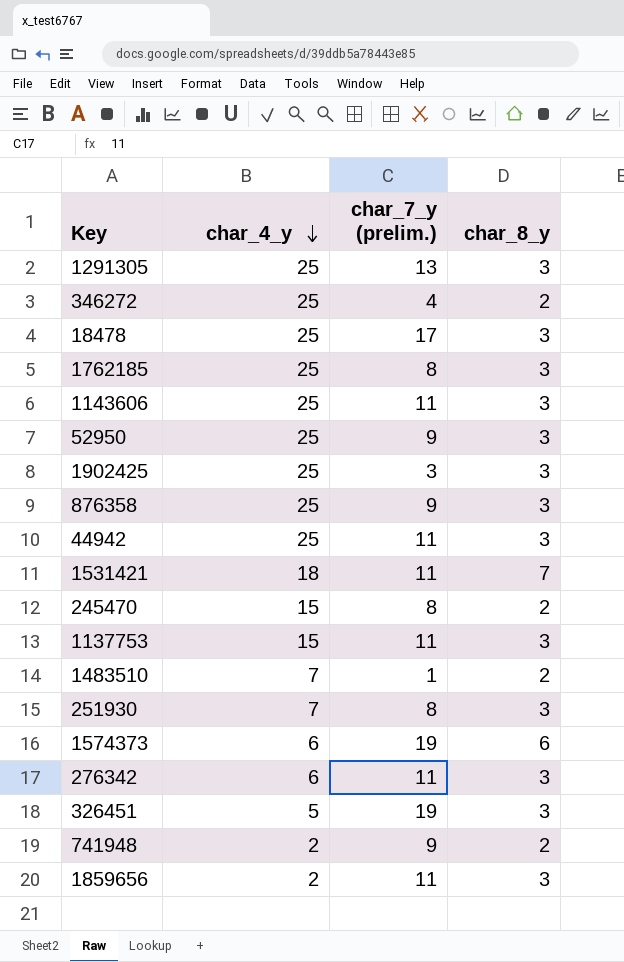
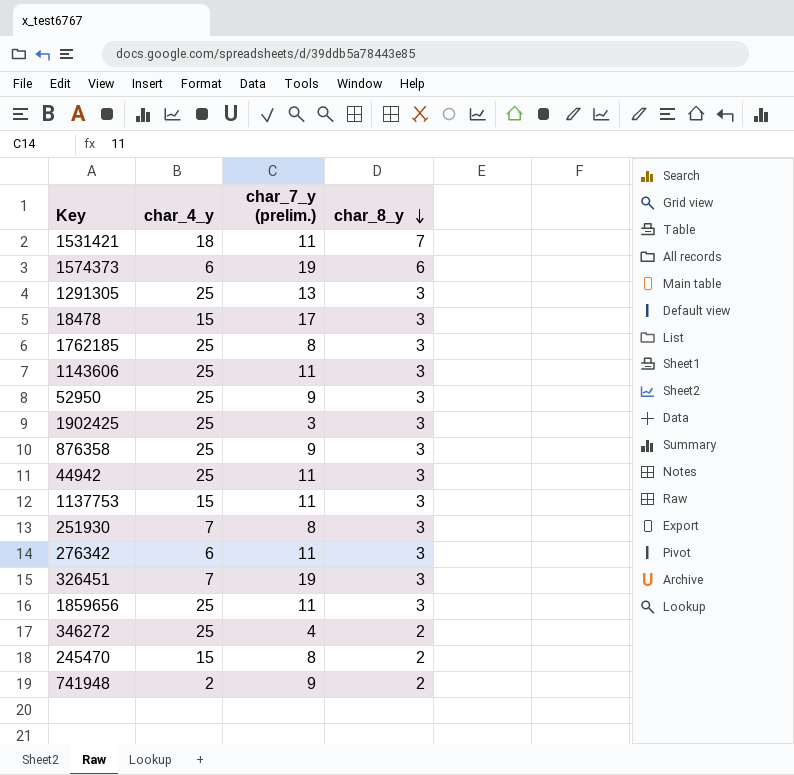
row order: char_4_y descending -> char_8_y descending
row 1483510: 7 | 1 | 2 -> none
18478 | char_4_y: 25 -> 15
326451 | char_4_y: 5 -> 7
1859656 | char_4_y: 2 -> 25

